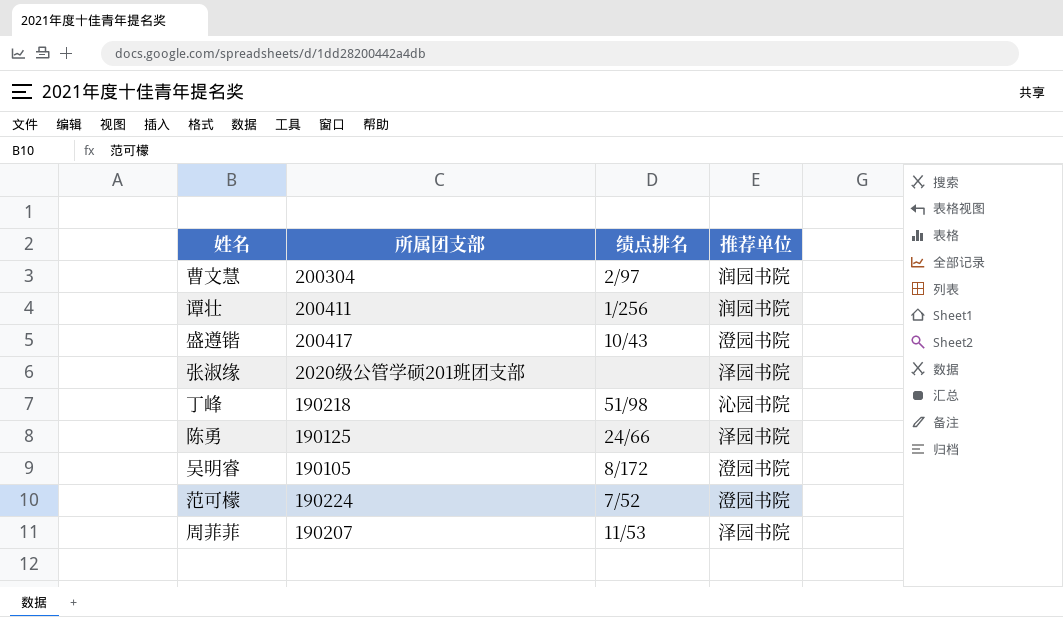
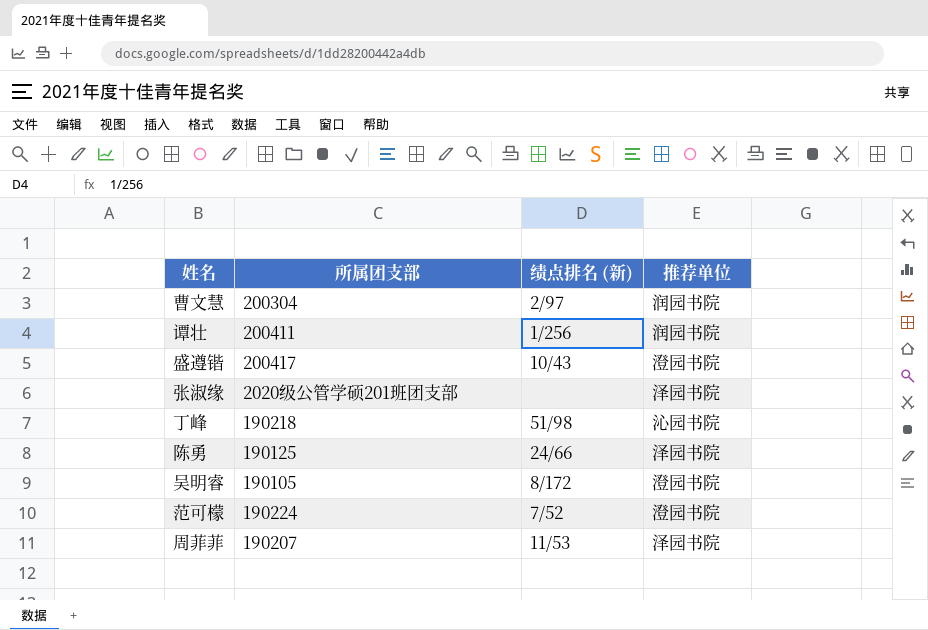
column name: 绩点排名 -> 绩点排名 (新)

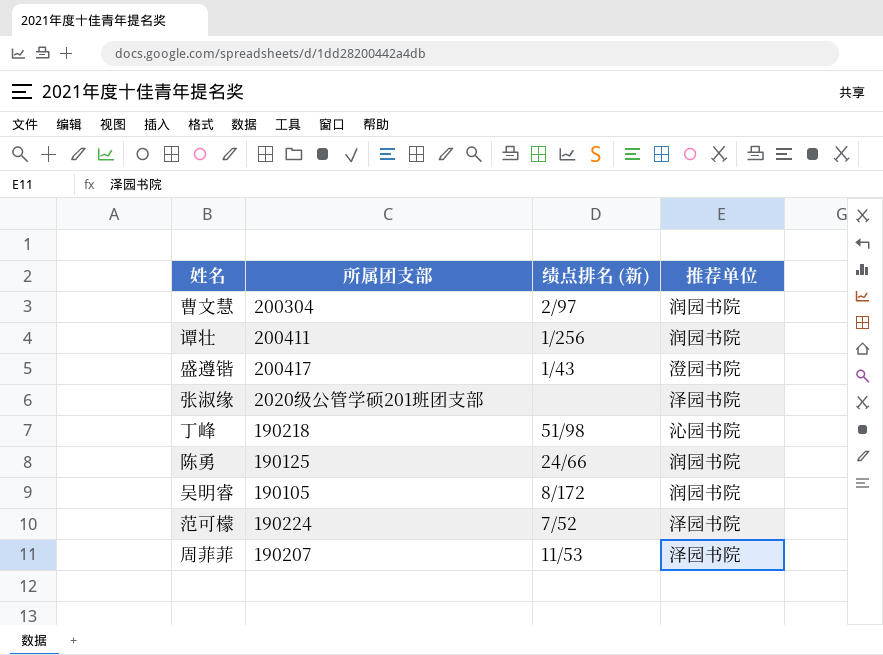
盛遵锴 | 绩点排名 (新): 10/43 -> 1/43
陈勇 | 推荐单位: 泽园书院 -> 润园书院
吴明睿 | 推荐单位: 澄园书院 -> 润园书院
范可檬 | 推荐单位: 澄园书院 -> 泽园书院

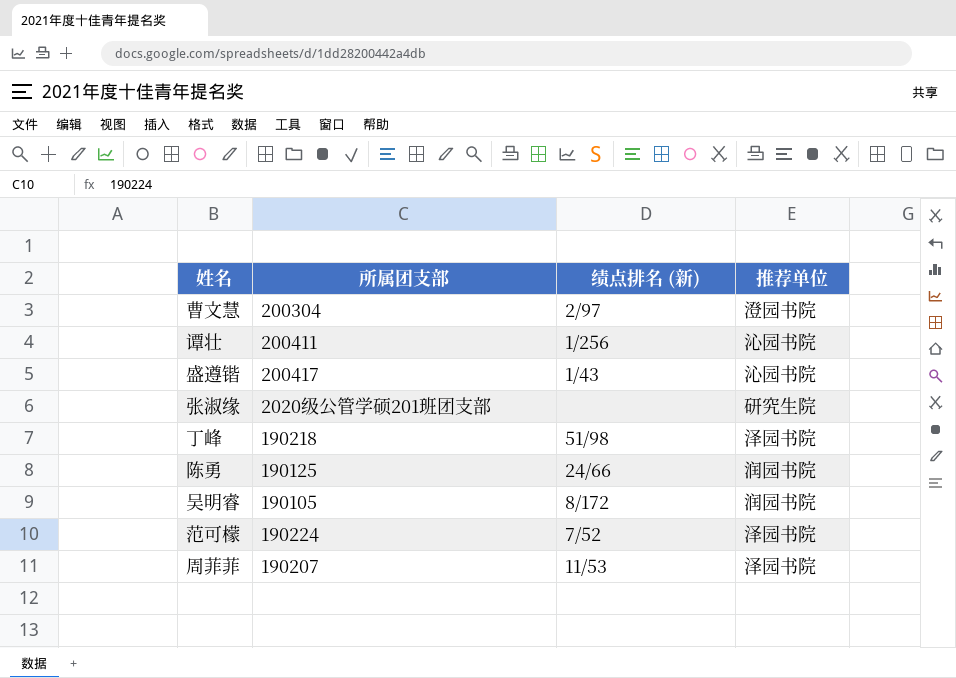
曹文慧 | 推荐单位: 润园书院 -> 澄园书院
谭壮 | 推荐单位: 润园书院 -> 沁园书院
盛遵锴 | 推荐单位: 澄园书院 -> 沁园书院
张淑缘 | 推荐单位: 泽园书院 -> 研究生院
丁峰 | 推荐单位: 沁园书院 -> 泽园书院

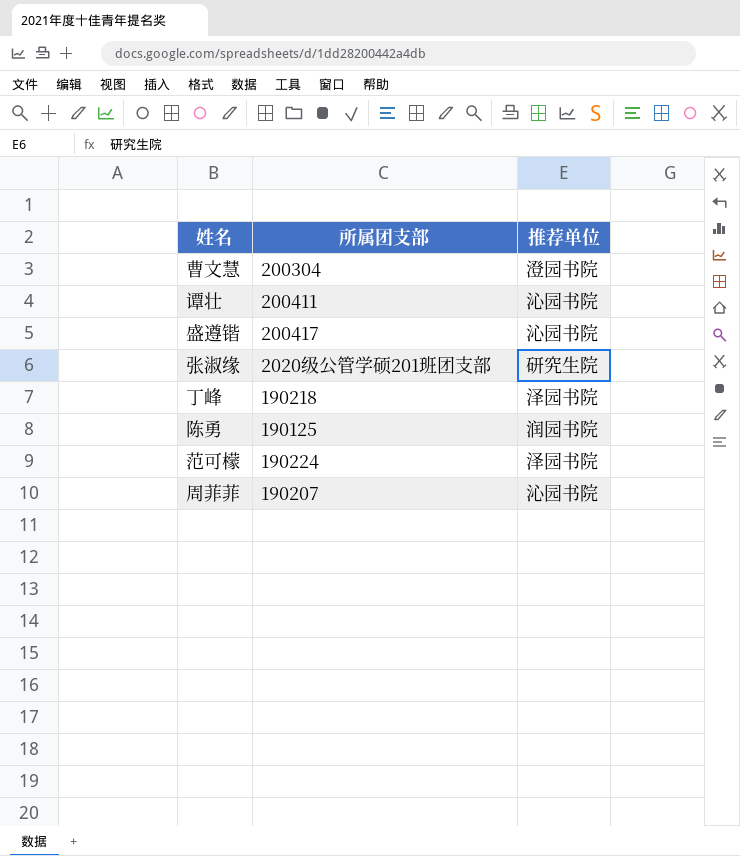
column 绩点排名 (新) | position: 3 -> none
row 吴明睿: 190105 | 8/172 | 润园书院 -> none
周菲菲 | 推荐单位: 泽园书院 -> 沁园书院

